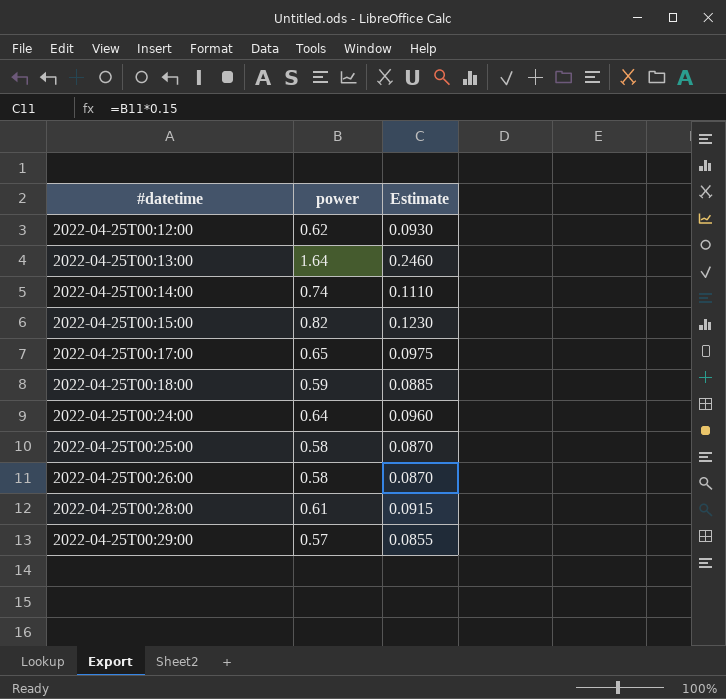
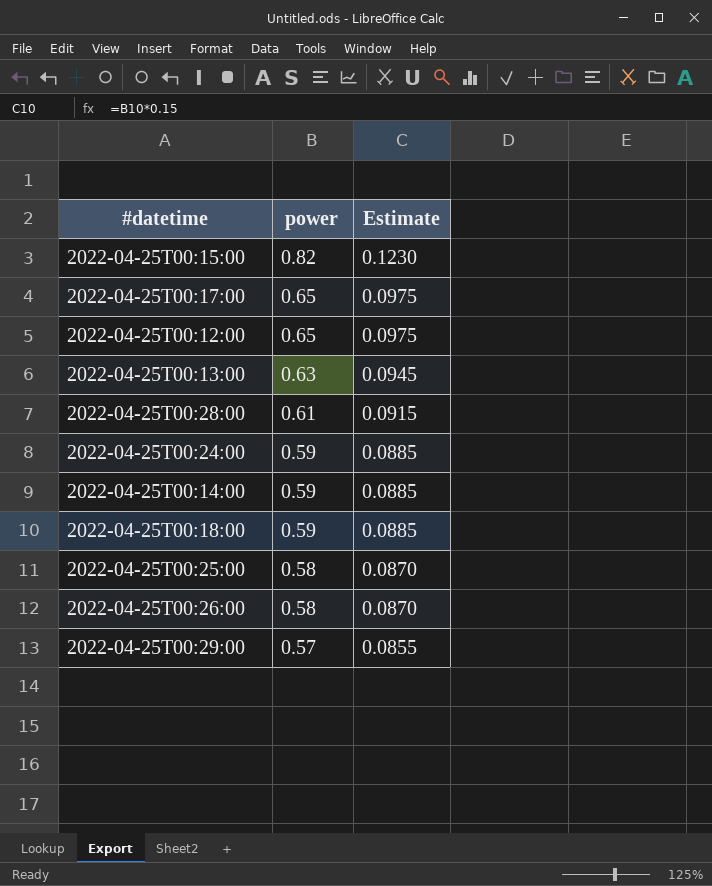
row order: #datetime ascending -> power descending
2022-04-25T00:12:00 | power: 0.62 -> 0.65
2022-04-25T00:12:00 | Estimate: 0.0930 -> 0.0975
2022-04-25T00:13:00 | power: 1.64 -> 0.63
2022-04-25T00:13:00 | Estimate: 0.2460 -> 0.0945
2022-04-25T00:24:00 | power: 0.64 -> 0.59
2022-04-25T00:24:00 | Estimate: 0.0960 -> 0.0885
2022-04-25T00:14:00 | power: 0.74 -> 0.59
2022-04-25T00:14:00 | Estimate: 0.1110 -> 0.0885

